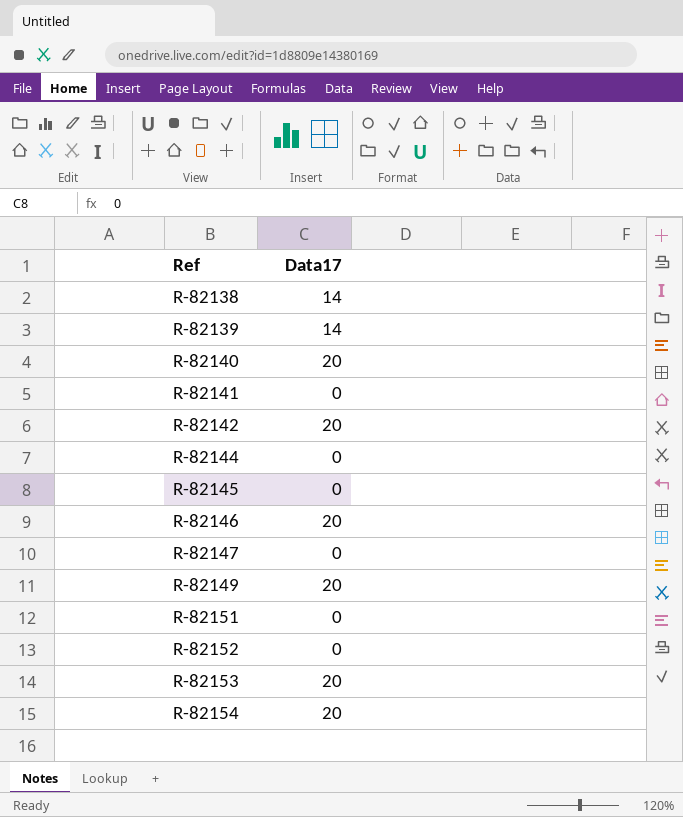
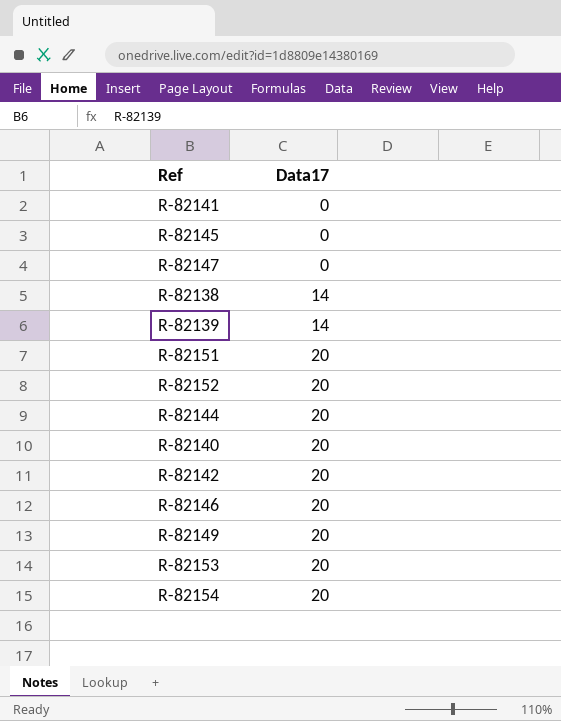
row order: Ref ascending -> Data17 ascending
R-82151 | Data17: 0 -> 20
R-82152 | Data17: 0 -> 20
R-82144 | Data17: 0 -> 20

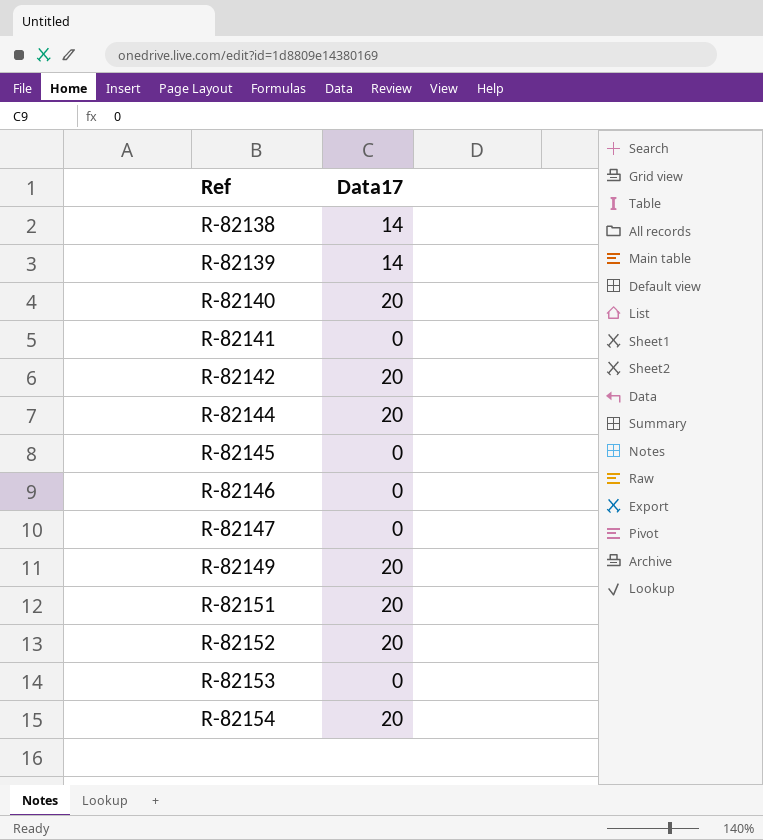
row order: Data17 ascending -> Ref ascending
R-82146 | Data17: 20 -> 0
R-82153 | Data17: 20 -> 0

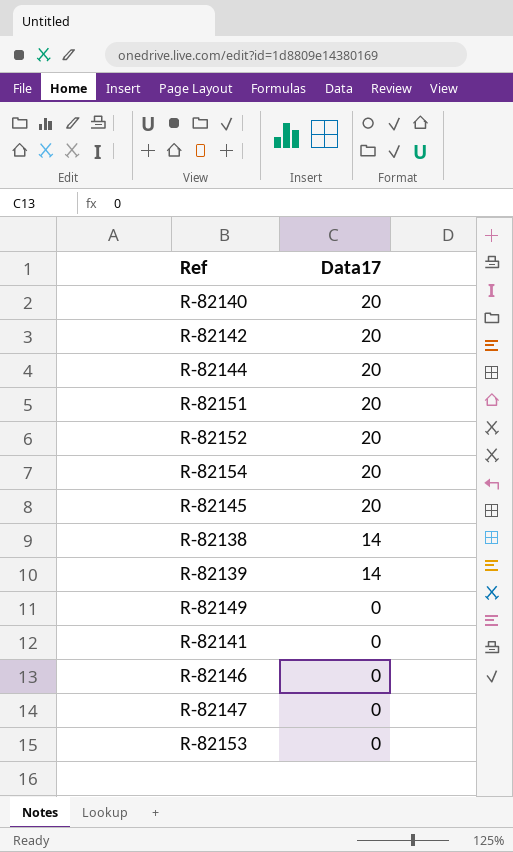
row order: Ref ascending -> Data17 descending
R-82145 | Data17: 0 -> 20
R-82149 | Data17: 20 -> 0

